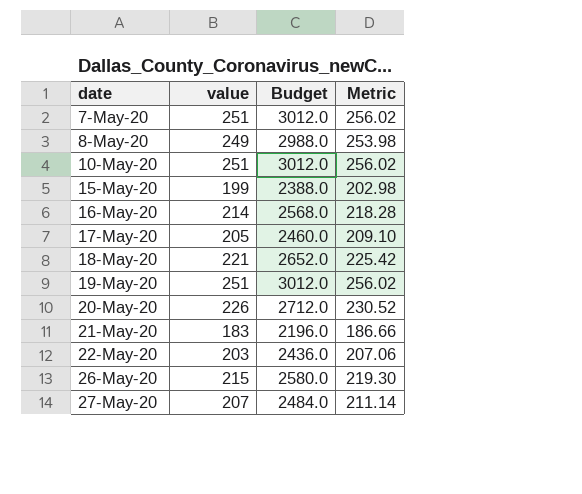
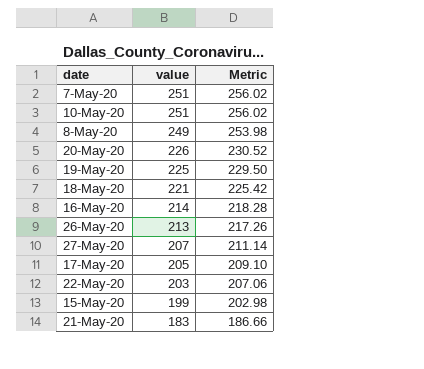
row order: date ascending -> value descending
column Budget | formula: [value] * 12 -> none
19-May-20 | value: 251 -> 225
19-May-20 | Metric: 256.02 -> 229.50
26-May-20 | value: 215 -> 213
26-May-20 | Metric: 219.30 -> 217.26

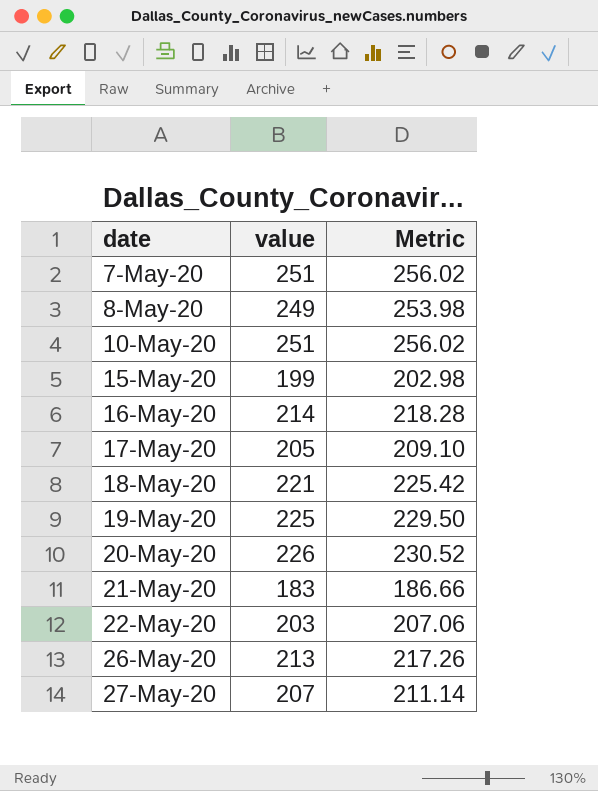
row order: value descending -> date ascending

